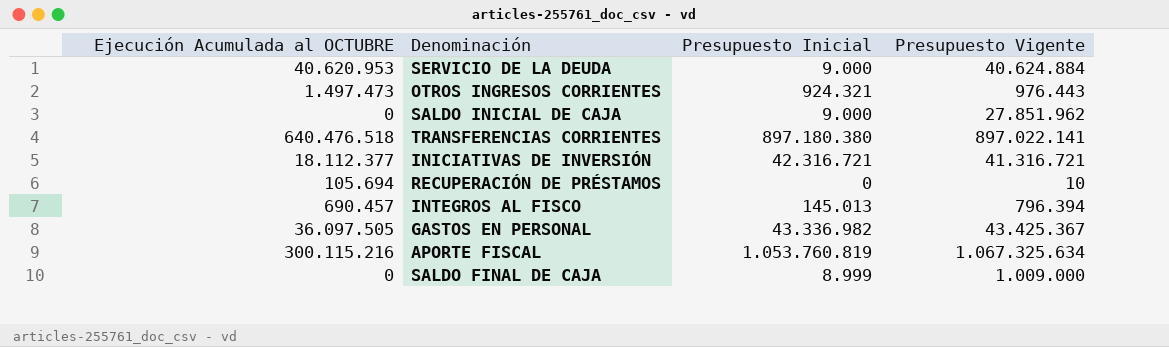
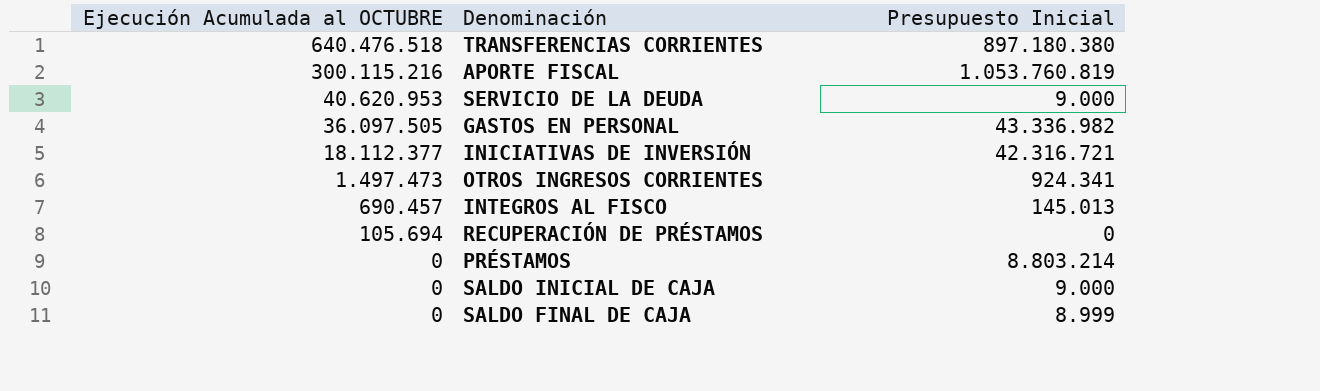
row order: none -> Ejecución Acumulada al OCTUBRE descending
column Presupuesto Vigente | position: 4 -> none
OTROS INGRESOS CORRIENTES | Presupuesto Inicial: 924.321 -> 924.341
row PRÉSTAMOS: none -> 0 | 8.803.214

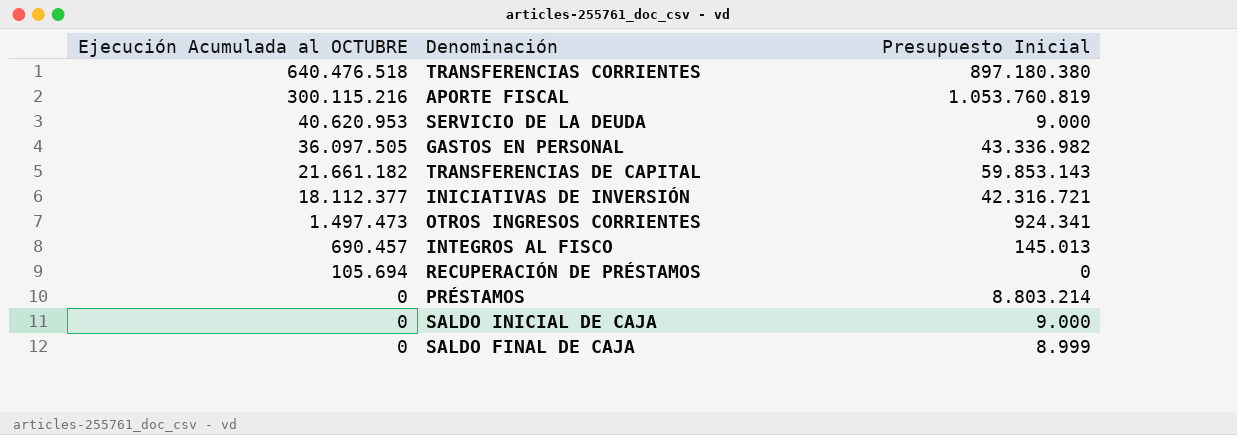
row TRANSFERENCIAS DE CAPITAL: none -> 21.661.182 | 59.853.143

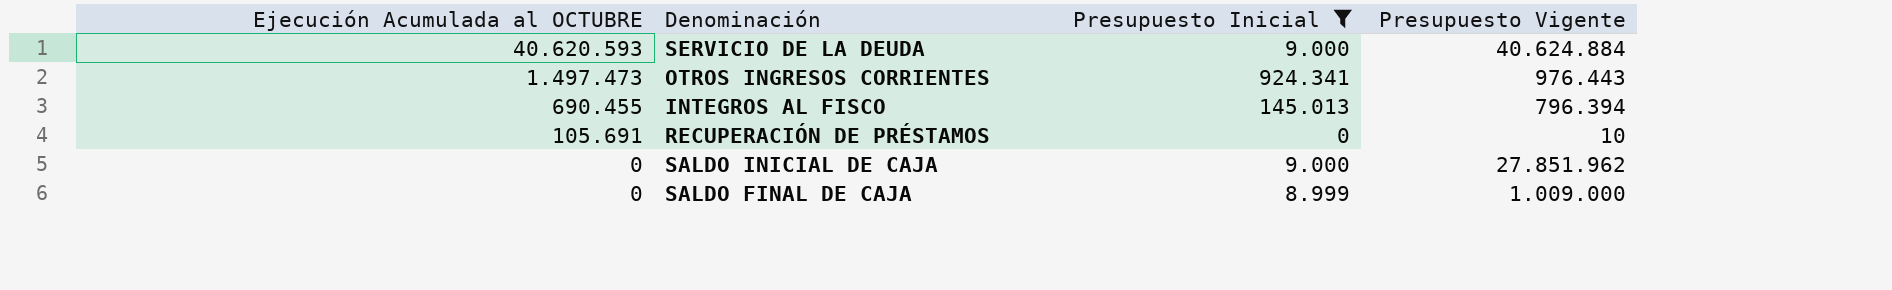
filter: none -> Presupuesto Inicial <= 924.341
column Presupuesto Vigente | position: none -> 4
SERVICIO DE LA DEUDA | Ejecución Acumulada al OCTUBRE: 40.620.953 -> 40.620.593
INTEGROS AL FISCO | Ejecución Acumulada al OCTUBRE: 690.457 -> 690.455
RECUPERACIÓN DE PRÉSTAMOS | Ejecución Acumulada al OCTUBRE: 105.694 -> 105.691

